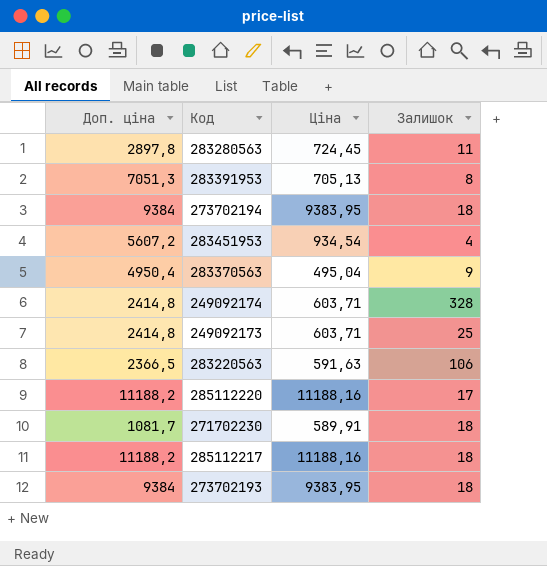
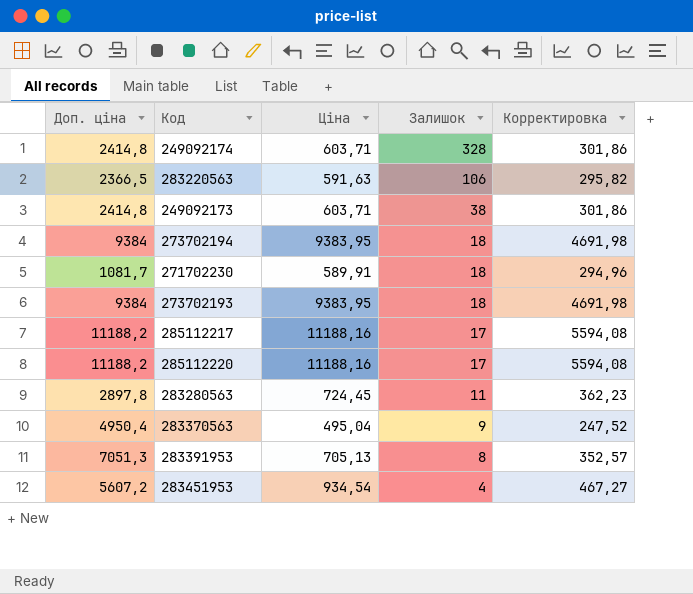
row order: none -> Залишок descending
column Корректировка | formula: none -> [Ціна] * 0,5
249092173 | Залишок: 25 -> 38
285112217 | Залишок: 18 -> 17

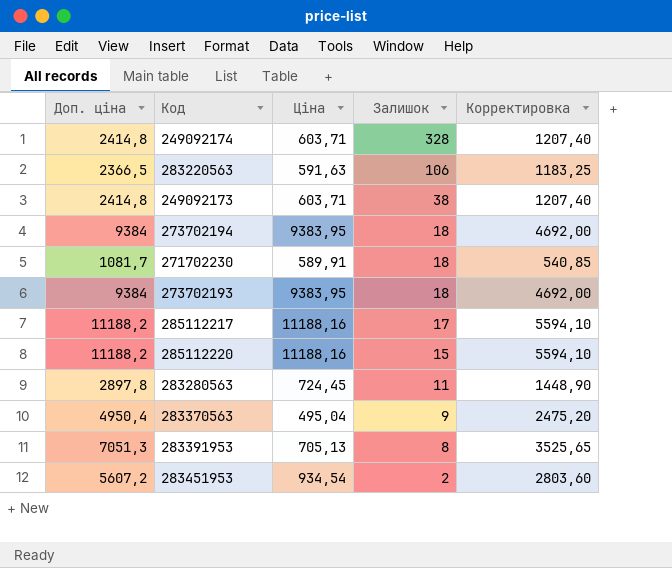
column Корректировка | formula: [Ціна] * 0,5 -> [Доп. ціна] * 0,5
285112220 | Залишок: 17 -> 15
283451953 | Залишок: 4 -> 2

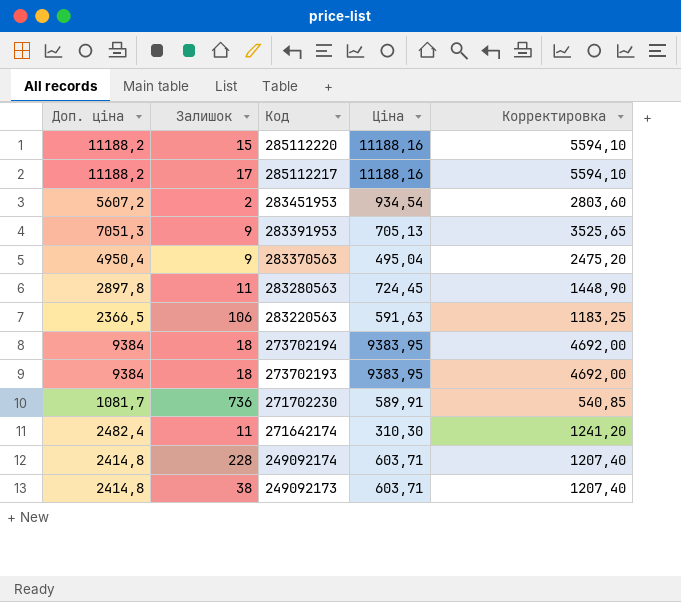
row order: Залишок descending -> Код descending
column Залишок | position: 4 -> 2
283391953 | Залишок: 8 -> 9
271702230 | Залишок: 18 -> 736
row 271642174: none -> 2482,4 | 11 | 310,30 | 1241,20
249092174 | Залишок: 328 -> 228

